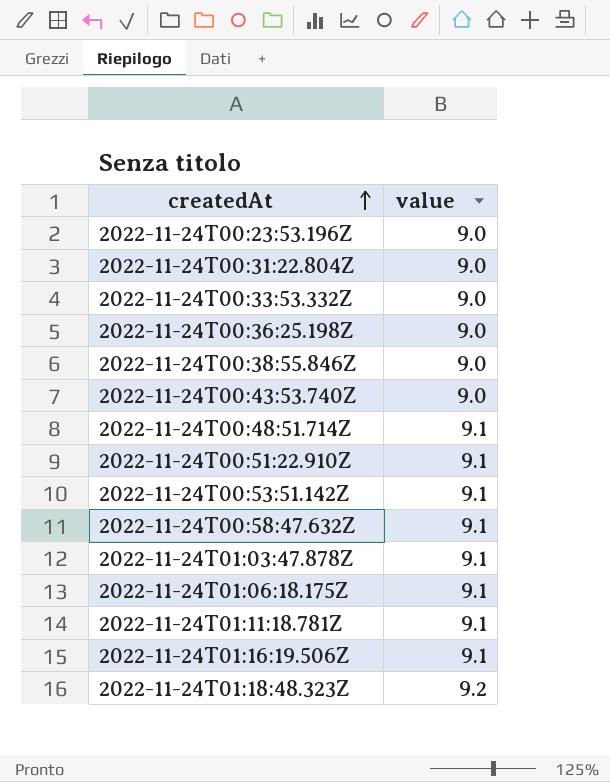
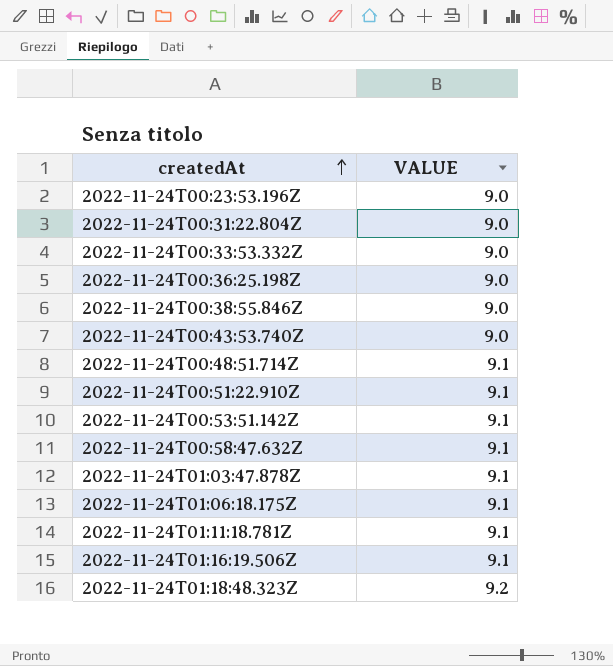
column name: value -> VALUE

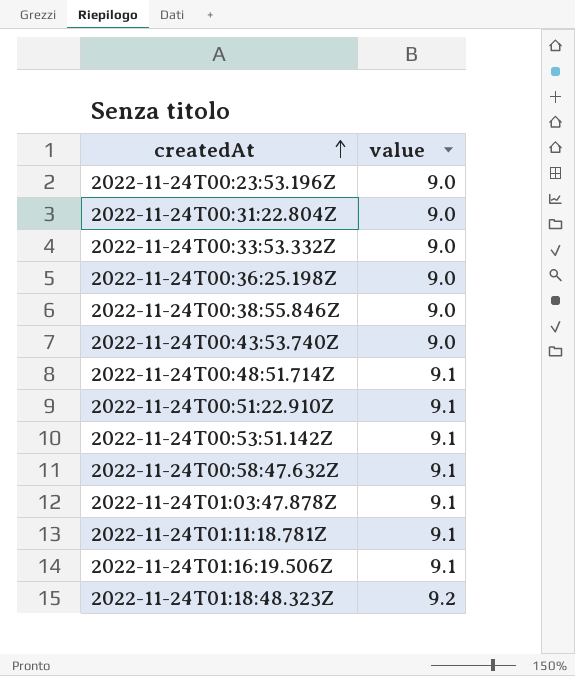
column name: VALUE -> value
row 2022-11-24T01:06:18.175Z: 9.1 -> none

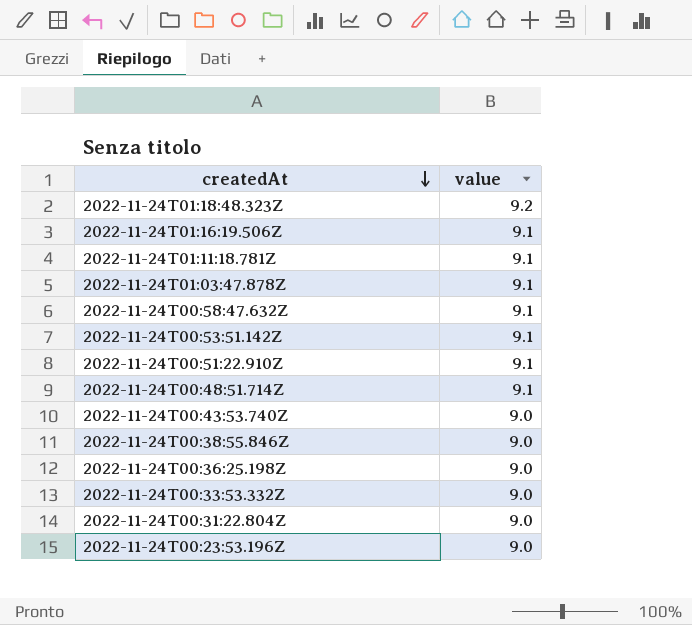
row order: createdAt ascending -> createdAt descending

